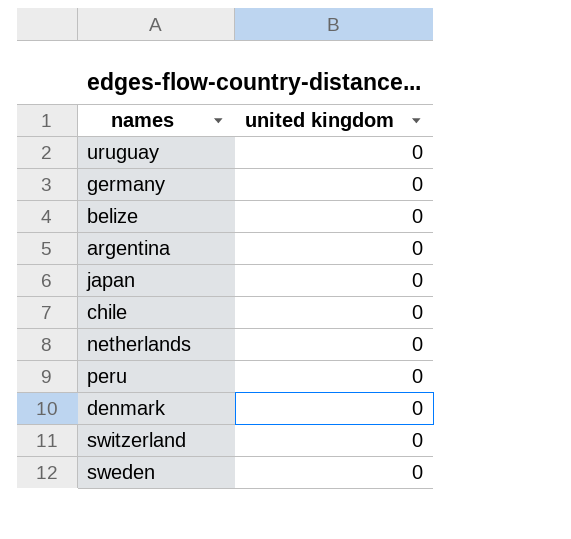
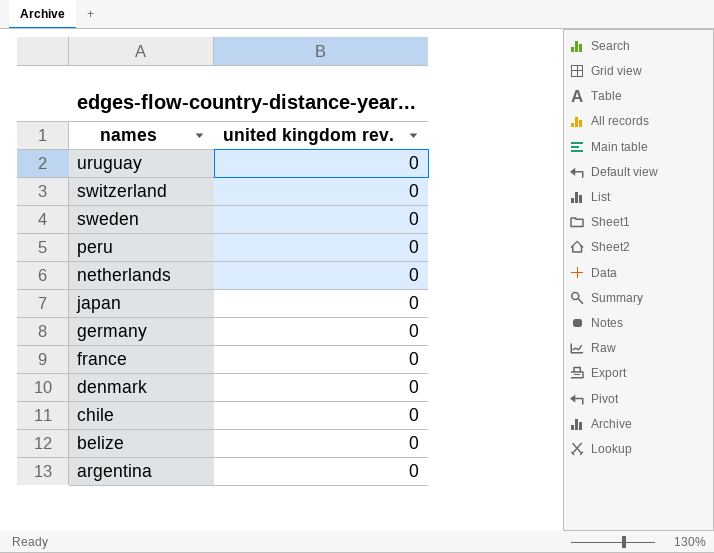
row order: none -> names descending
column name: united kingdom -> united kingdom rev.
row france: none -> 0

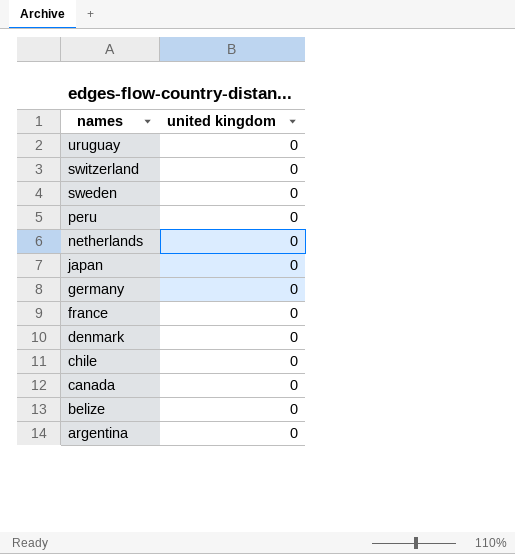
column name: united kingdom rev. -> united kingdom
row canada: none -> 0

